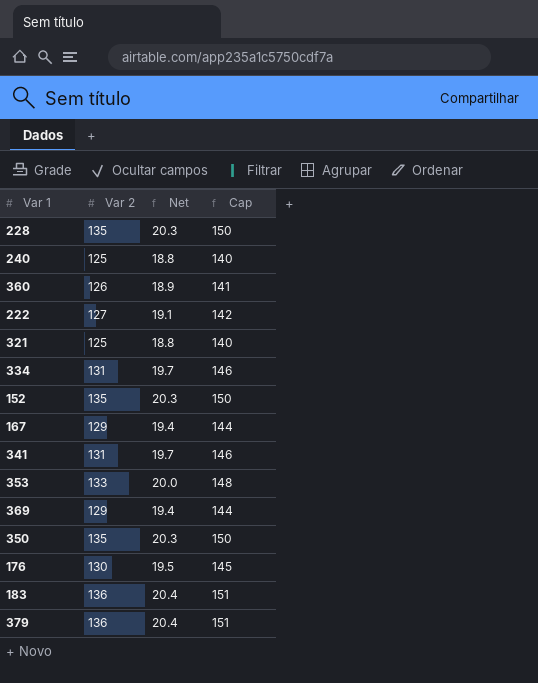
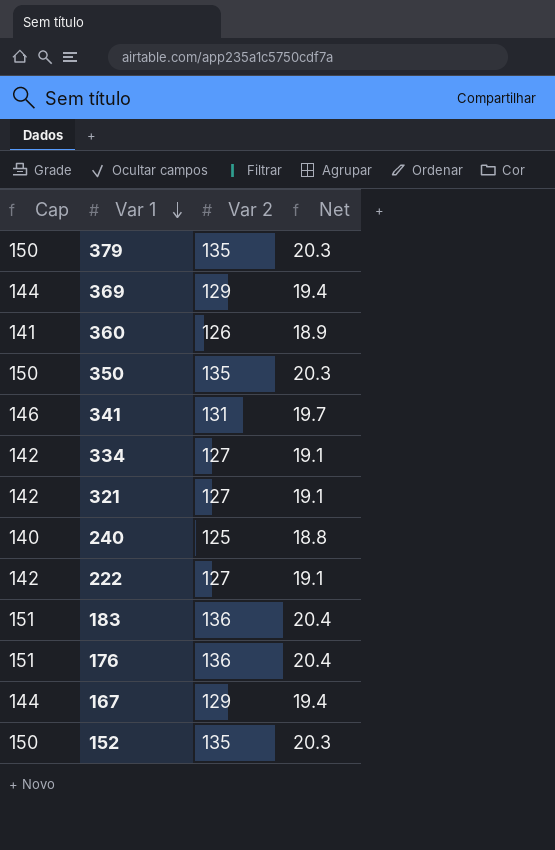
row order: none -> Var 1 descending
column Cap | position: 4 -> 1
row 228: 135 | 20.3 | 150 -> none
row 353: 133 | 20.0 | 148 -> none
379 | Cap: 151 -> 150
379 | Var 2: 136 -> 135
379 | Net: 20.4 -> 20.3
334 | Cap: 146 -> 142
334 | Var 2: 131 -> 127
334 | Net: 19.7 -> 19.1
321 | Cap: 140 -> 142
321 | Var 2: 125 -> 127
321 | Net: 18.8 -> 19.1
176 | Cap: 145 -> 151
176 | Var 2: 130 -> 136
176 | Net: 19.5 -> 20.4

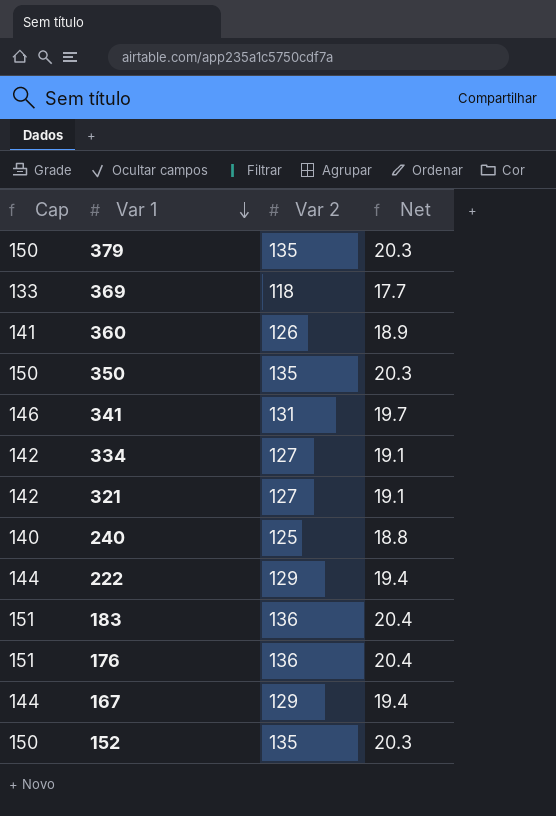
369 | Cap: 144 -> 133
369 | Var 2: 129 -> 118
369 | Net: 19.4 -> 17.7
222 | Cap: 142 -> 144
222 | Var 2: 127 -> 129
222 | Net: 19.1 -> 19.4

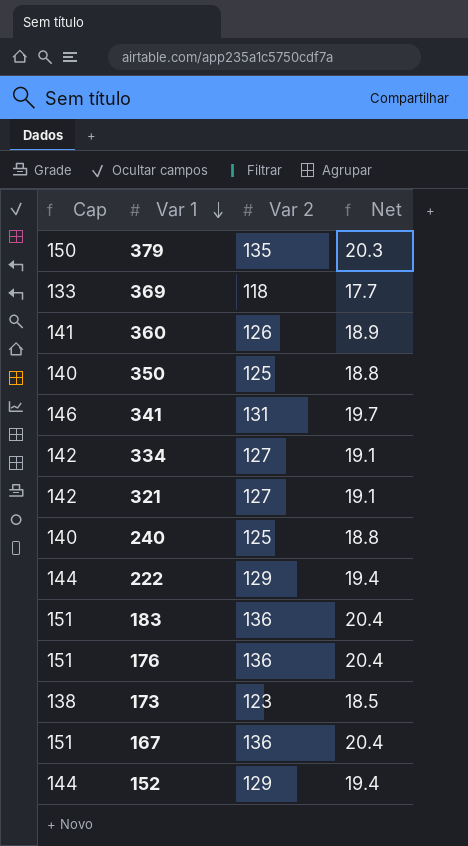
350 | Cap: 150 -> 140
350 | Var 2: 135 -> 125
350 | Net: 20.3 -> 18.8
row 173: none -> 138 | 123 | 18.5
167 | Cap: 144 -> 151
167 | Var 2: 129 -> 136
167 | Net: 19.4 -> 20.4
152 | Cap: 150 -> 144
152 | Var 2: 135 -> 129
152 | Net: 20.3 -> 19.4

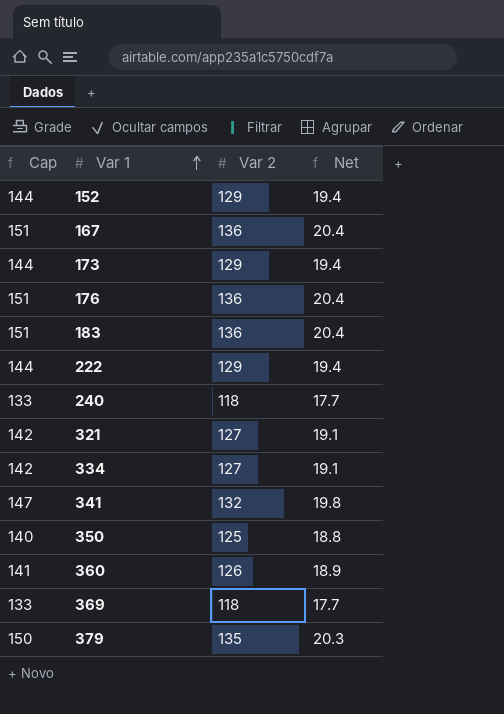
row order: Var 1 descending -> Var 1 ascending
173 | Cap: 138 -> 144
173 | Var 2: 123 -> 129
173 | Net: 18.5 -> 19.4
240 | Cap: 140 -> 133
240 | Var 2: 125 -> 118
240 | Net: 18.8 -> 17.7
341 | Cap: 146 -> 147
341 | Var 2: 131 -> 132
341 | Net: 19.7 -> 19.8

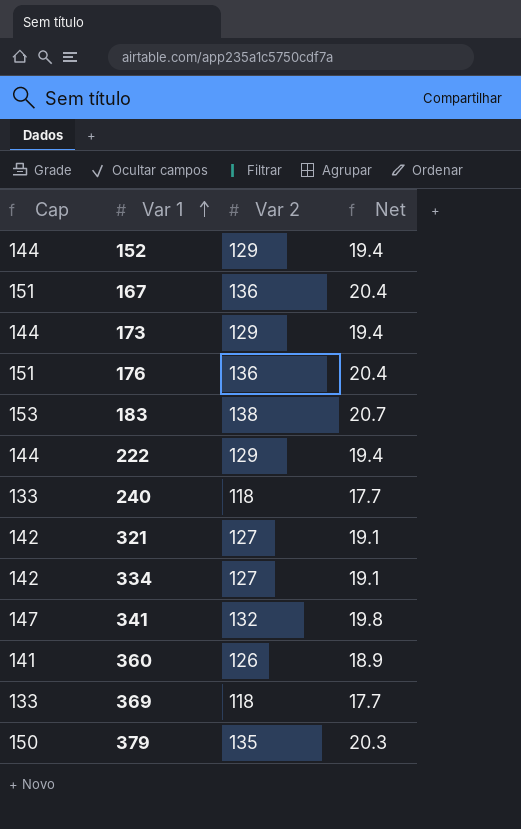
row 350: 140 | 125 | 18.8 -> none
183 | Cap: 151 -> 153
183 | Var 2: 136 -> 138
183 | Net: 20.4 -> 20.7

